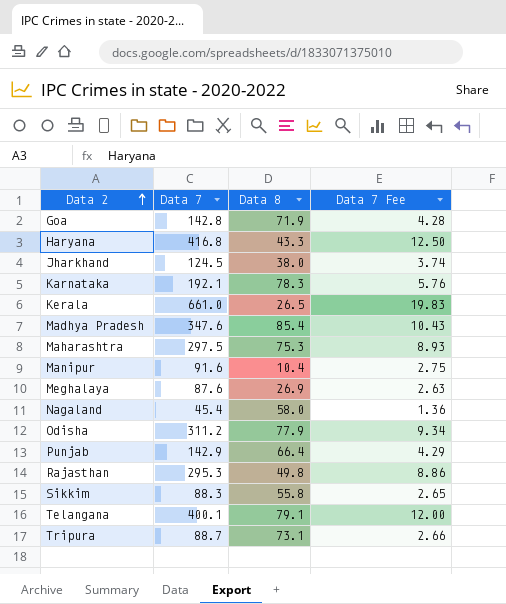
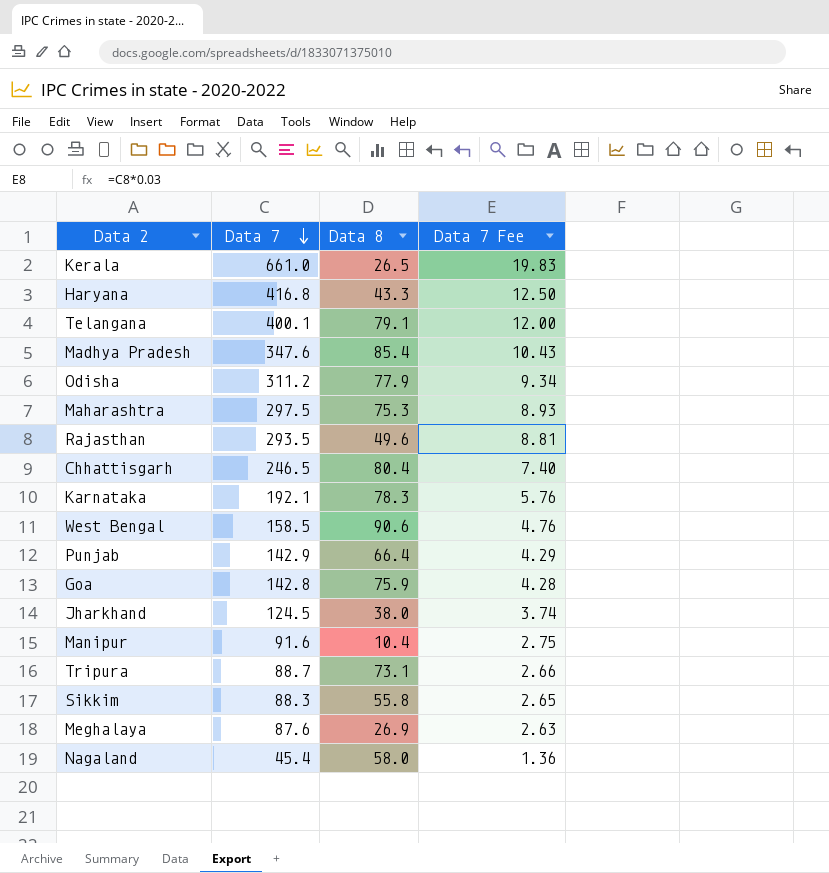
row order: Data 2 ascending -> Data 7 descending
Rajasthan | Data 7: 295.3 -> 293.5
Rajasthan | Data 8: 49.8 -> 49.6
Rajasthan | Data 7 Fee: 8.86 -> 8.81
row Chhattisgarh: none -> 246.5 | 80.4 | 7.40
row West Bengal: none -> 158.5 | 90.6 | 4.76
Goa | Data 8: 71.9 -> 75.9

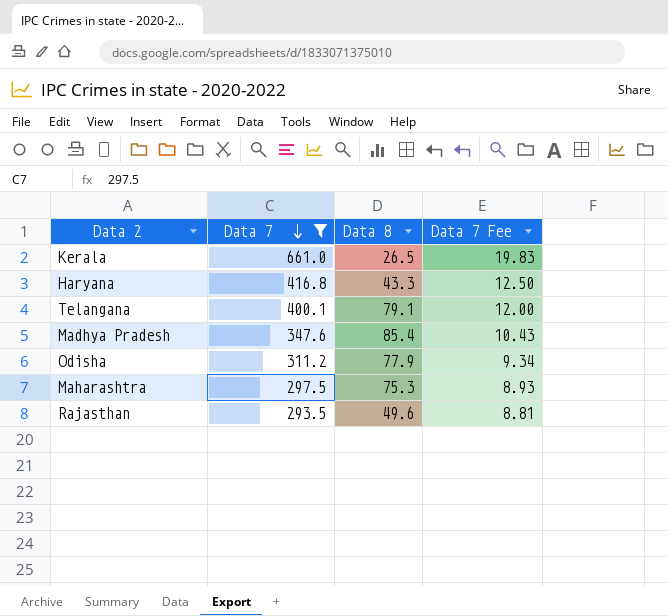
filter: none -> Data 7 >= 293.5

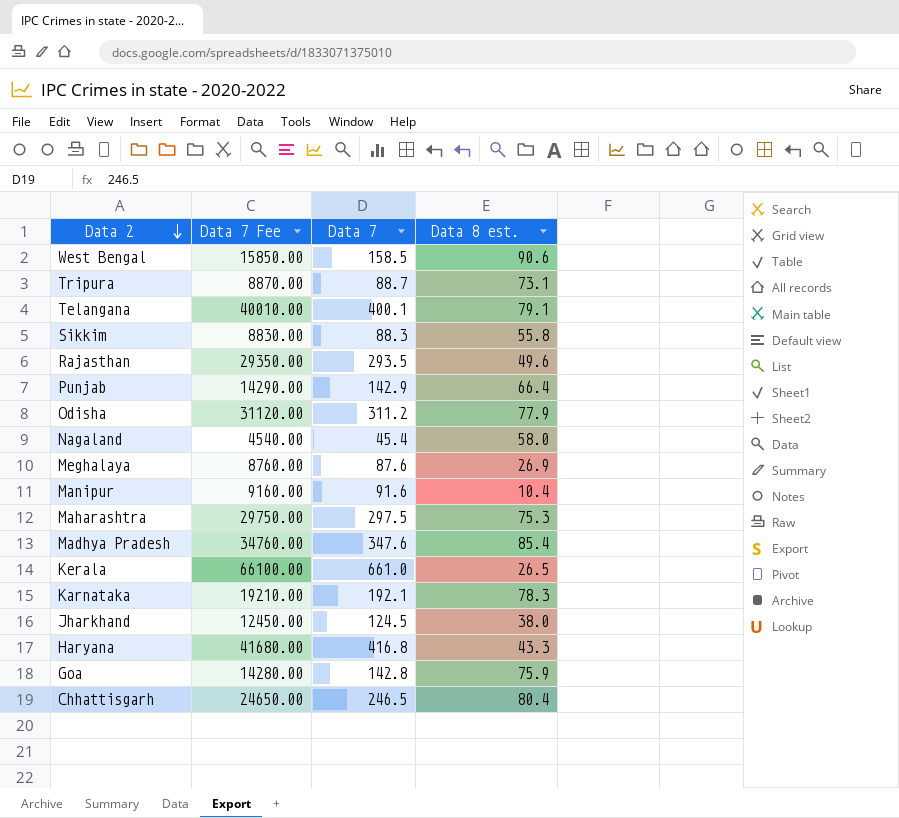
filter: Data 7 >= 293.5 -> none
row order: Data 7 descending -> Data 2 descending
column Data 7 Fee | formula: [Data 7] * 0.03 -> [Data 7] * 100
column Data 7 Fee | position: 4 -> 2
column name: Data 8 -> Data 8 est.

